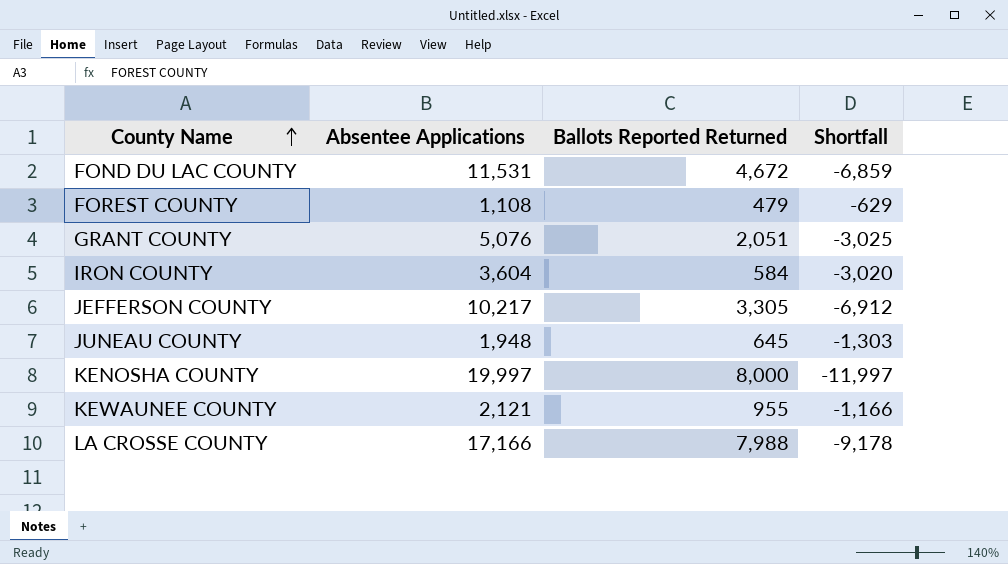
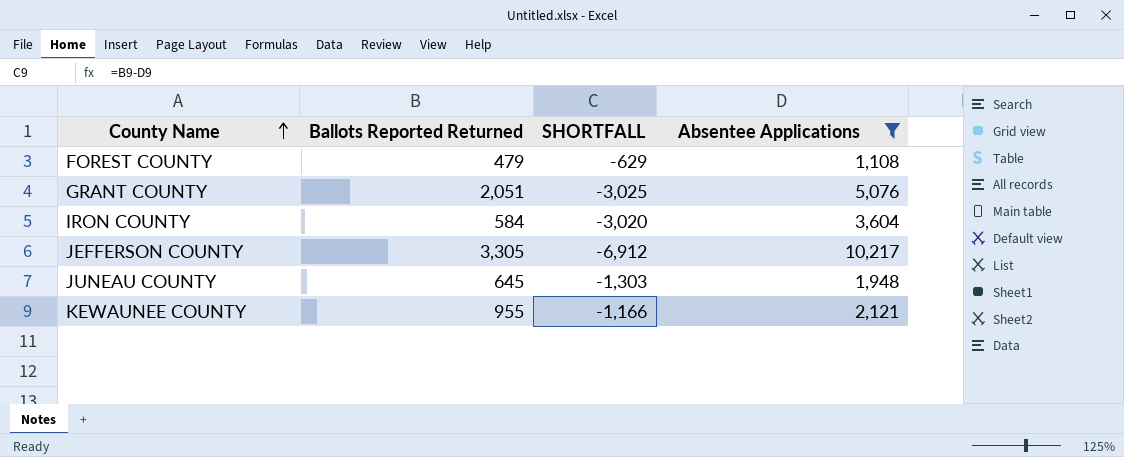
filter: none -> Absentee Applications <= 10,217
column name: Shortfall -> SHORTFALL
column Absentee Applications | position: 2 -> 4

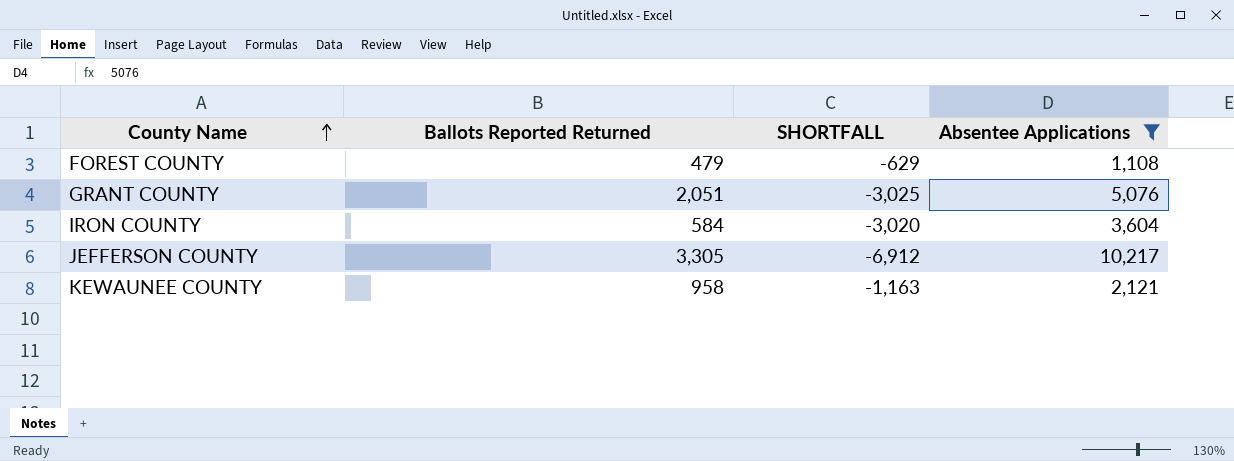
row JUNEAU COUNTY: 645 | -1,303 | 1,948 -> none
KEWAUNEE COUNTY | Ballots Reported Returned: 955 -> 958
KEWAUNEE COUNTY | SHORTFALL: -1,166 -> -1,163

